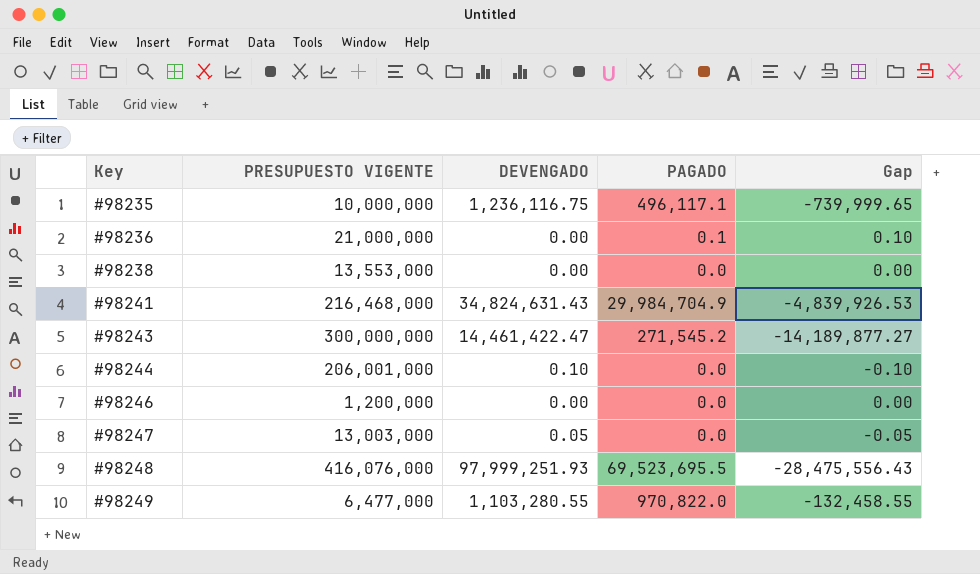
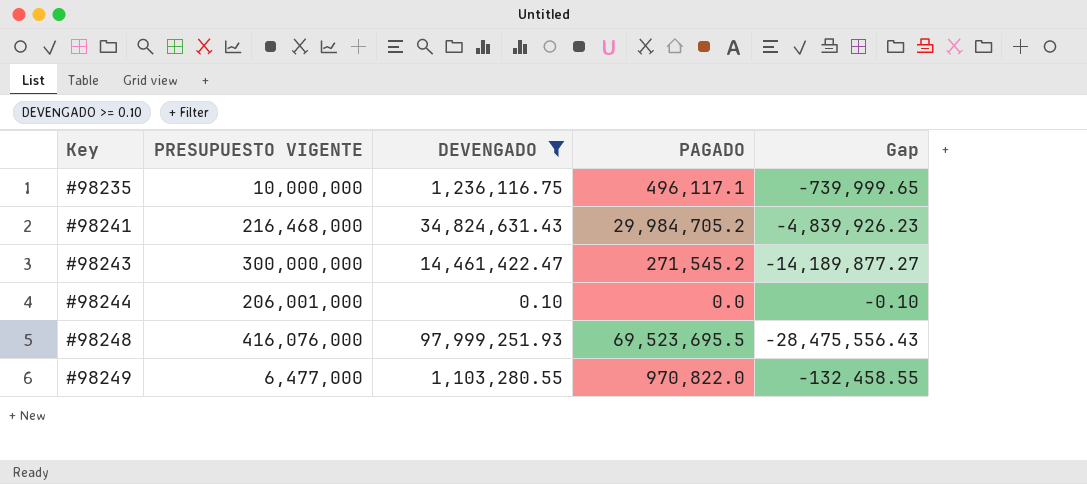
filter: none -> DEVENGADO >= 0.10
#98241 | PAGADO: 29,984,704.9 -> 29,984,705.2
#98241 | Gap: -4,839,926.53 -> -4,839,926.23

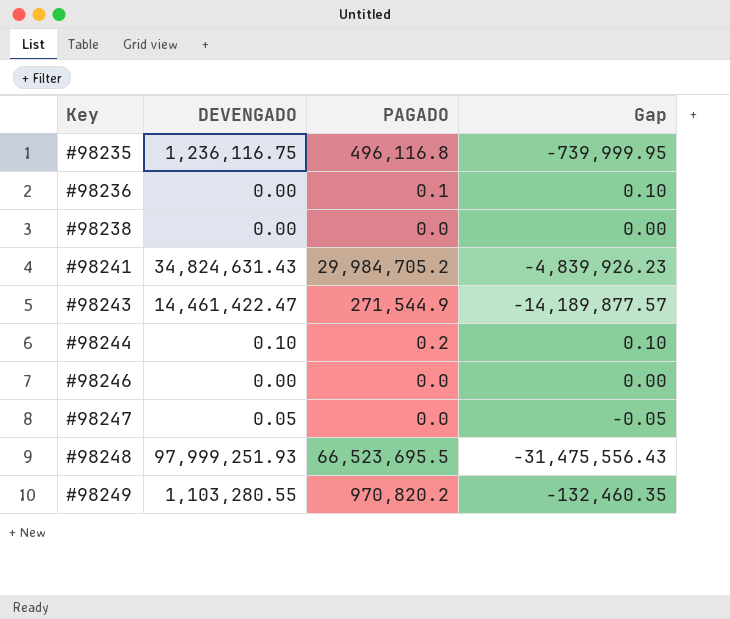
filter: DEVENGADO >= 0.10 -> none
column PRESUPUESTO VIGENTE | position: 2 -> none
#98235 | PAGADO: 496,117.1 -> 496,116.8
#98235 | Gap: -739,999.65 -> -739,999.95
#98243 | PAGADO: 271,545.2 -> 271,544.9
#98243 | Gap: -14,189,877.27 -> -14,189,877.57
#98244 | PAGADO: 0.0 -> 0.2
#98244 | Gap: -0.10 -> 0.10
#98248 | PAGADO: 69,523,695.5 -> 66,523,695.5
#98248 | Gap: -28,475,556.43 -> -31,475,556.43
#98249 | PAGADO: 970,822.0 -> 970,820.2
#98249 | Gap: -132,458.55 -> -132,460.35

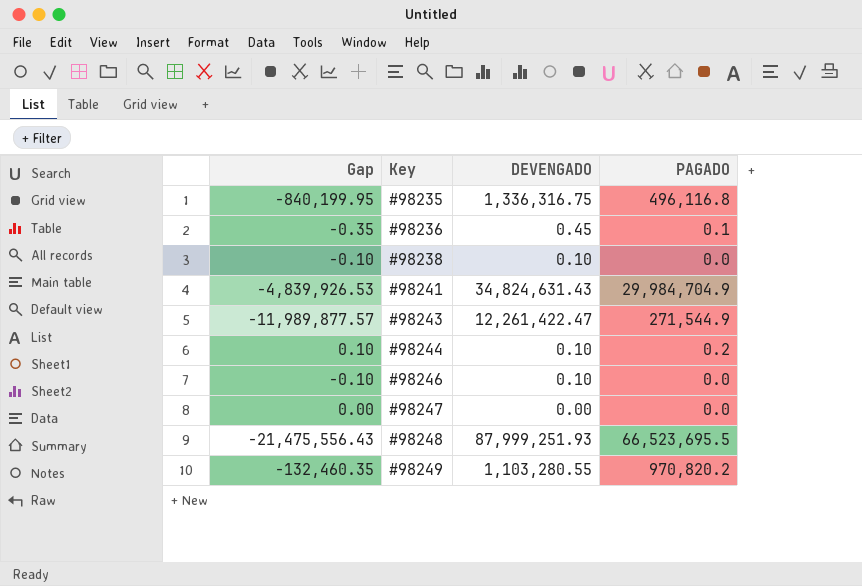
column Gap | position: 4 -> 1
#98235 | Gap: -739,999.95 -> -840,199.95
#98235 | DEVENGADO: 1,236,116.75 -> 1,336,316.75
#98236 | Gap: 0.10 -> -0.35
#98236 | DEVENGADO: 0.00 -> 0.45
#98238 | Gap: 0.00 -> -0.10
#98238 | DEVENGADO: 0.00 -> 0.10
#98241 | Gap: -4,839,926.23 -> -4,839,926.53
#98241 | PAGADO: 29,984,705.2 -> 29,984,704.9
#98243 | Gap: -14,189,877.57 -> -11,989,877.57
#98243 | DEVENGADO: 14,461,422.47 -> 12,261,422.47
#98246 | Gap: 0.00 -> -0.10
#98246 | DEVENGADO: 0.00 -> 0.10
#98247 | Gap: -0.05 -> 0.00
#98247 | DEVENGADO: 0.05 -> 0.00
#98248 | Gap: -31,475,556.43 -> -21,475,556.43
#98248 | DEVENGADO: 97,999,251.93 -> 87,999,251.93

